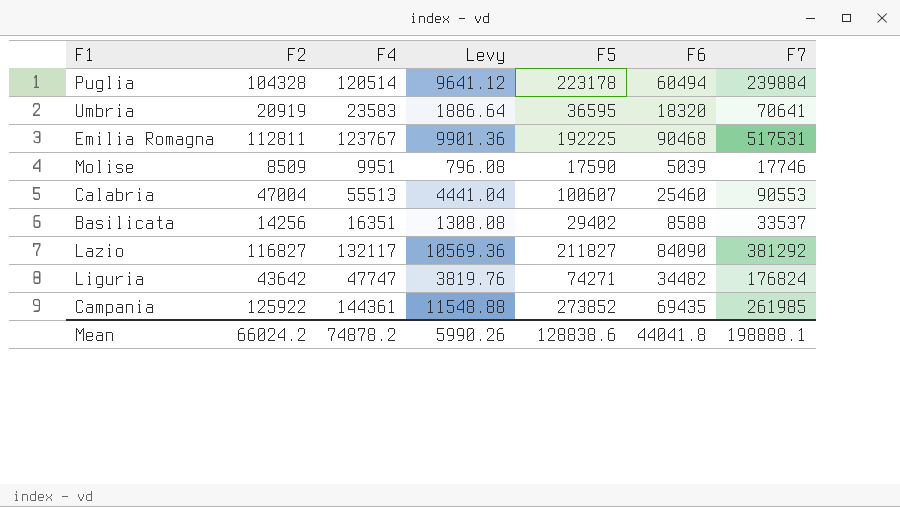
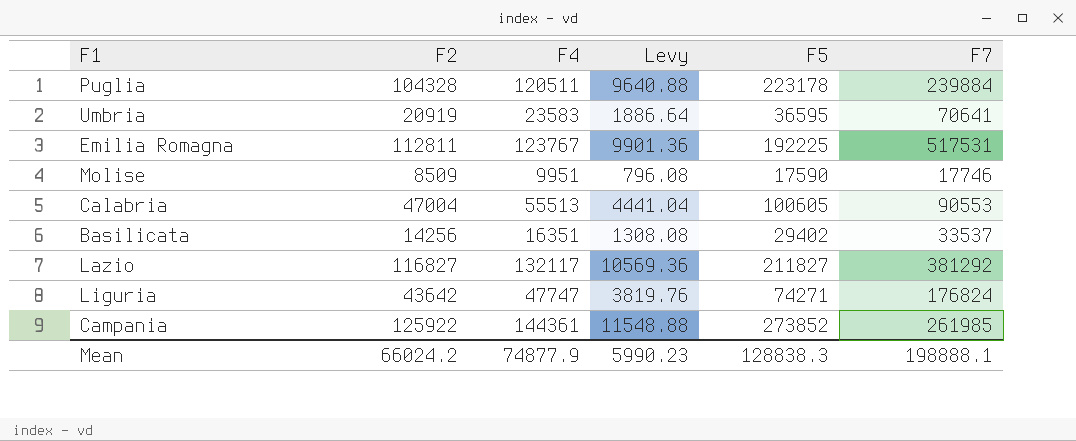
column F6 | position: 6 -> none
Puglia | F4: 120514 -> 120511
Puglia | Levy: 9641.12 -> 9640.88
Calabria | F5: 100607 -> 100605
Mean | F4: 74878.2 -> 74877.9
Mean | Levy: 5990.26 -> 5990.23
Mean | F5: 128838.6 -> 128838.3

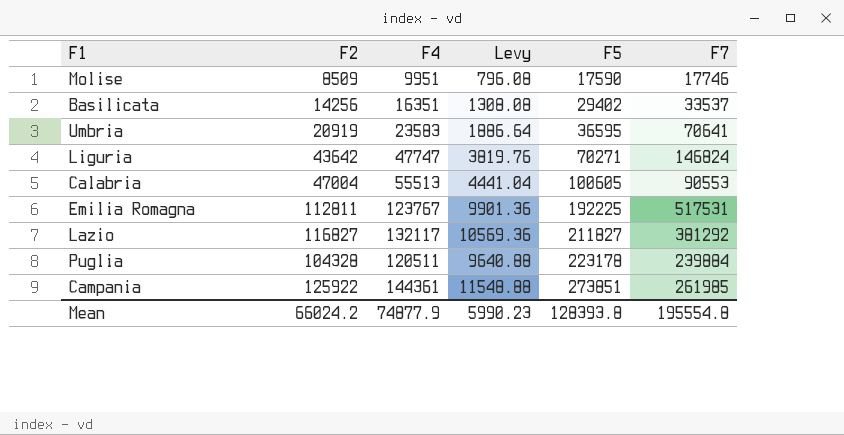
row order: none -> F5 ascending
Liguria | F5: 74271 -> 70271
Liguria | F7: 176824 -> 146824
Campania | F5: 273852 -> 273851
Mean | F5: 128838.3 -> 128393.8
Mean | F7: 198888.1 -> 195554.8

